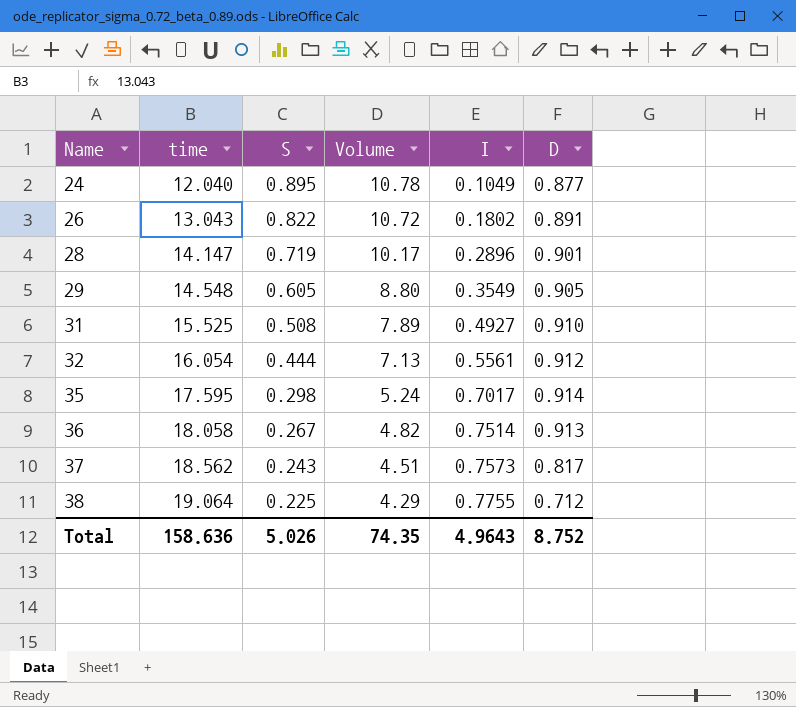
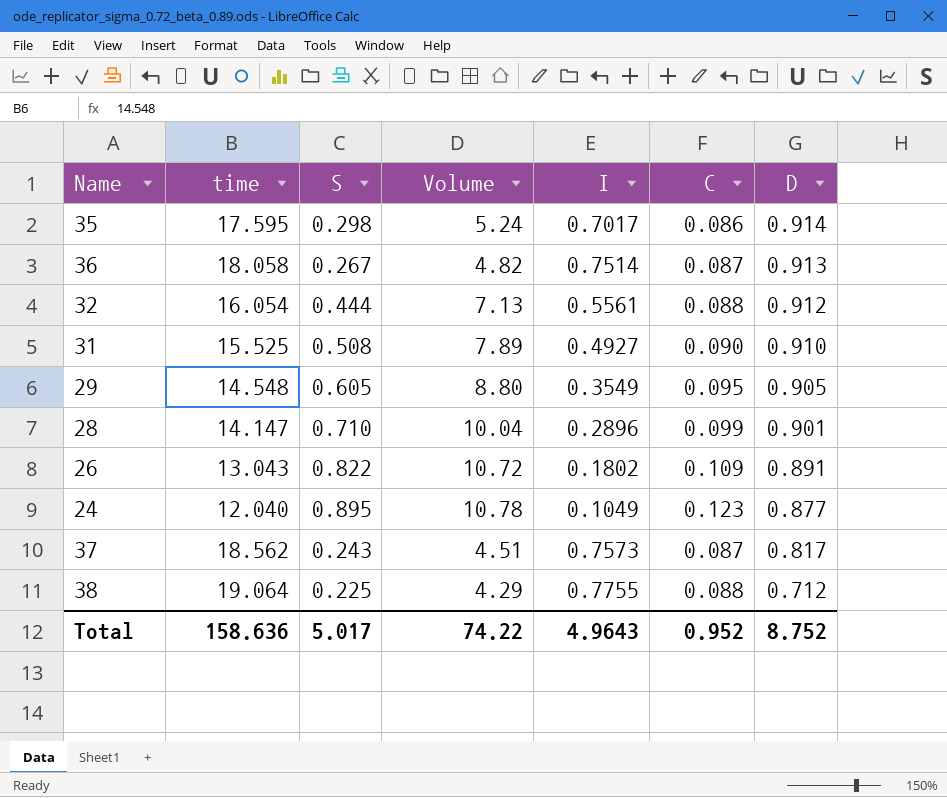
row order: Name ascending -> D descending
column C | position: none -> 6
28 | S: 0.719 -> 0.710
28 | Volume: 10.17 -> 10.04
Total | S: 5.026 -> 5.017
Total | Volume: 74.35 -> 74.22

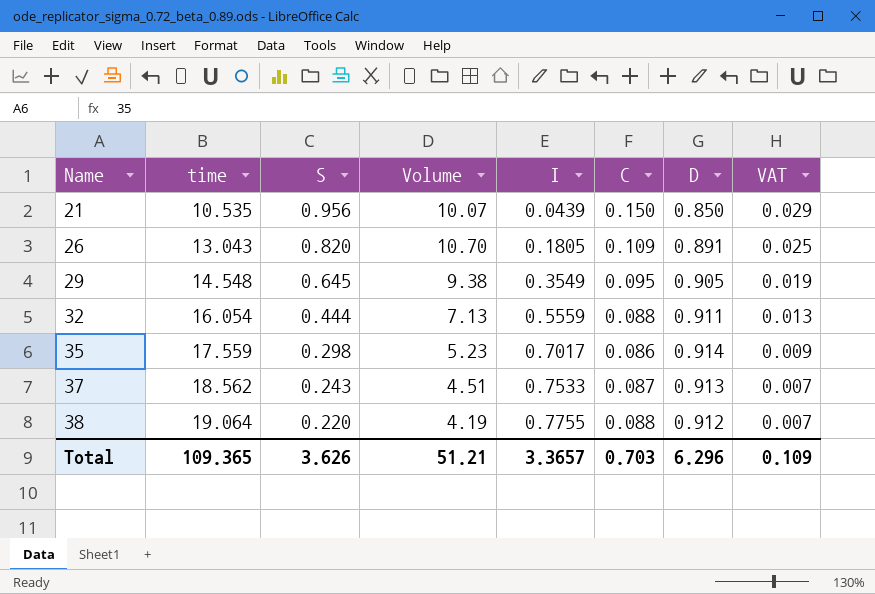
row order: D descending -> Name ascending
column VAT | formula: none -> [S] * 0.03
row 36: 18.058 | 0.267 | 4.82 | 0.7514 | 0.087 | 0.913 -> none
row 31: 15.525 | 0.508 | 7.89 | 0.4927 | 0.090 | 0.910 -> none
row 28: 14.147 | 0.710 | 10.04 | 0.2896 | 0.099 | 0.901 -> none
row 24: 12.040 | 0.895 | 10.78 | 0.1049 | 0.123 | 0.877 -> none
row 21: none -> 10.535 | 0.956 | 10.07 | 0.0439 | 0.150 | 0.850 | 0.029
26 | S: 0.822 -> 0.820
26 | Volume: 10.72 -> 10.70
26 | I: 0.1802 -> 0.1805
29 | S: 0.605 -> 0.645
29 | Volume: 8.80 -> 9.38
32 | I: 0.5561 -> 0.5559
32 | D: 0.912 -> 0.911
35 | time: 17.595 -> 17.559
35 | Volume: 5.24 -> 5.23
37 | I: 0.7573 -> 0.7533
37 | D: 0.817 -> 0.913
38 | S: 0.225 -> 0.220
38 | Volume: 4.29 -> 4.19
38 | D: 0.712 -> 0.912
Total | time: 158.636 -> 109.365
Total | S: 5.017 -> 3.626
Total | Volume: 74.22 -> 51.21
Total | I: 4.9643 -> 3.3657
Total | C: 0.952 -> 0.703
Total | D: 8.752 -> 6.296

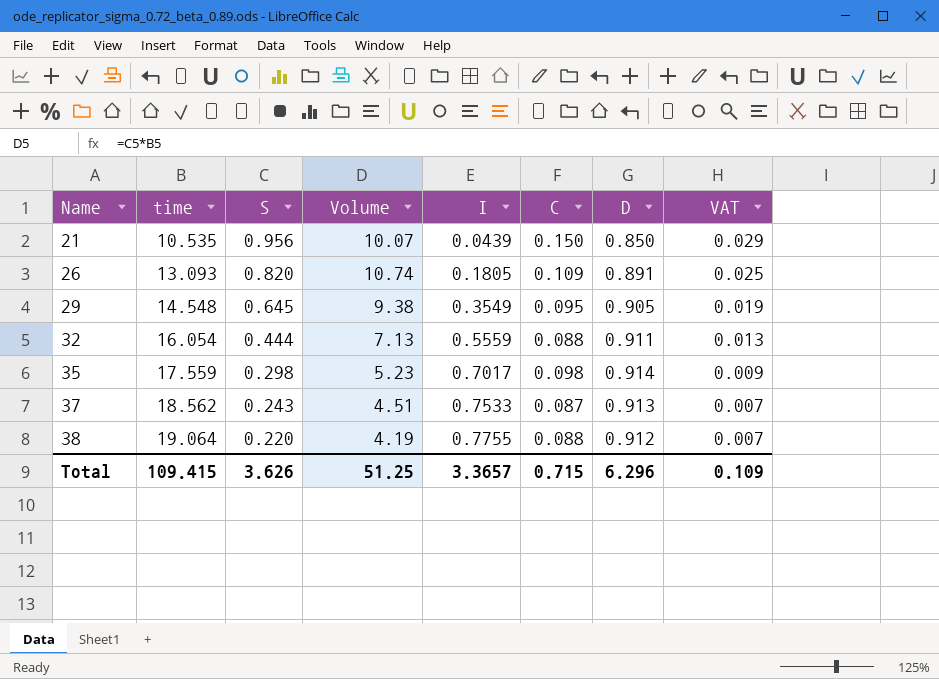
26 | time: 13.043 -> 13.093
26 | Volume: 10.70 -> 10.74
35 | C: 0.086 -> 0.098
Total | time: 109.365 -> 109.415
Total | Volume: 51.21 -> 51.25
Total | C: 0.703 -> 0.715

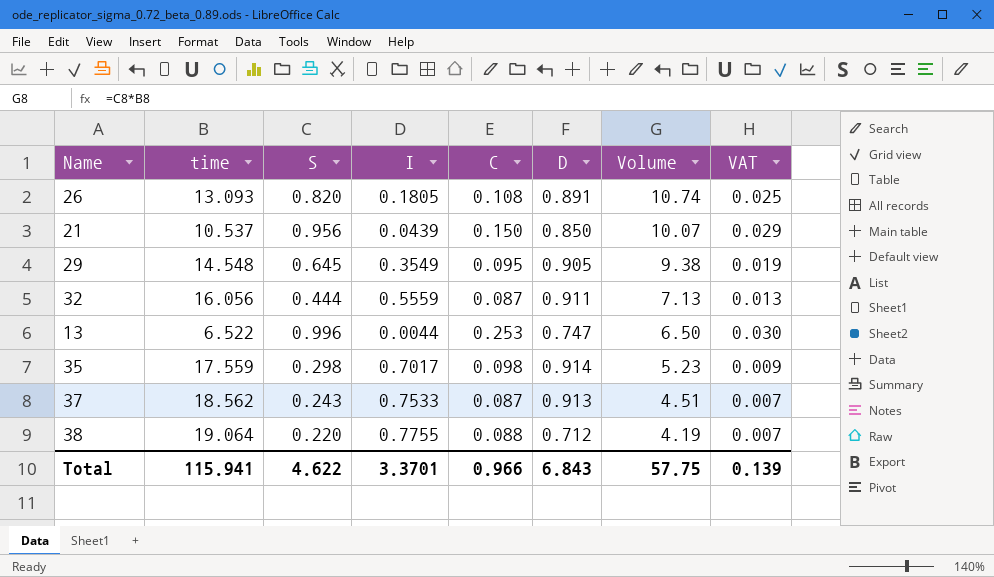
row order: Name ascending -> Volume descending
column Volume | position: 4 -> 7
26 | C: 0.109 -> 0.108
21 | time: 10.535 -> 10.537
32 | time: 16.054 -> 16.056
32 | C: 0.088 -> 0.087
row 13: none -> 6.522 | 0.996 | 0.0044 | 0.253 | 0.747 | 6.50 | 0.030
38 | D: 0.912 -> 0.712
Total | time: 109.415 -> 115.941
Total | S: 3.626 -> 4.622
Total | I: 3.3657 -> 3.3701
Total | C: 0.715 -> 0.966
Total | D: 6.296 -> 6.843
Total | Volume: 51.25 -> 57.75
Total | VAT: 0.109 -> 0.139

